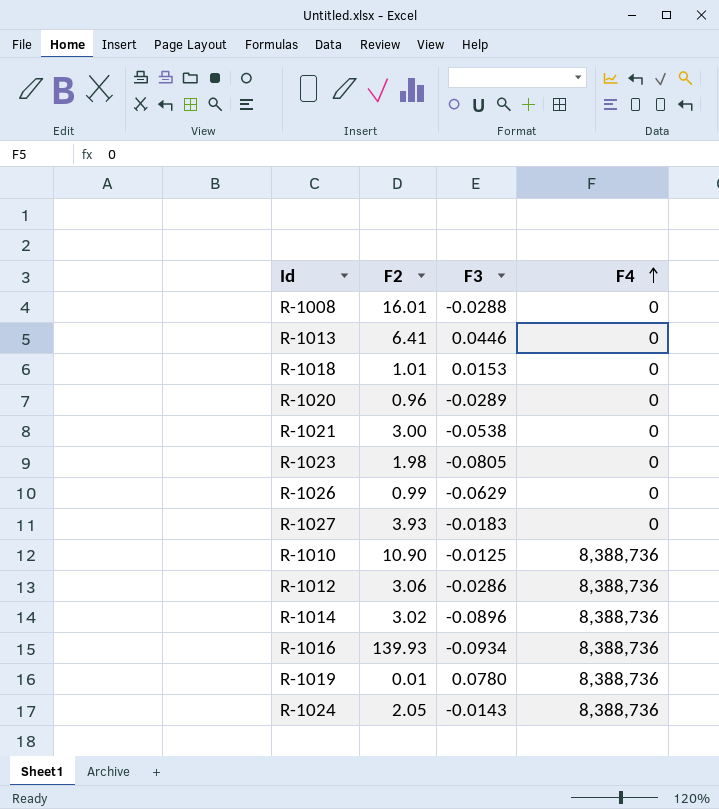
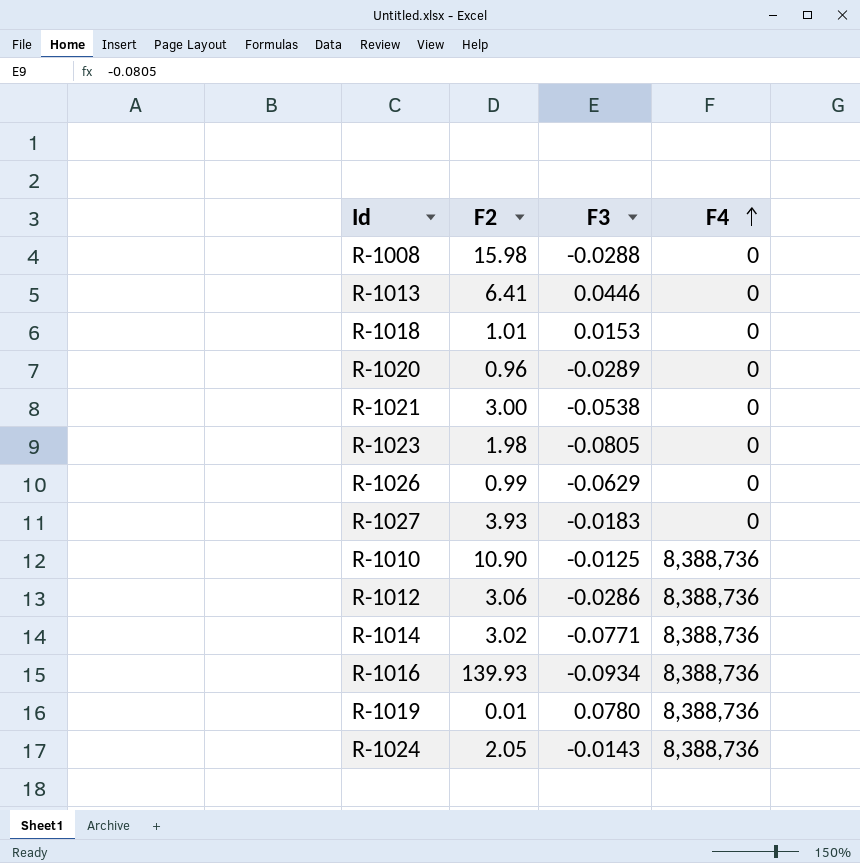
R-1008 | F2: 16.01 -> 15.98
R-1014 | F3: -0.0896 -> -0.0771

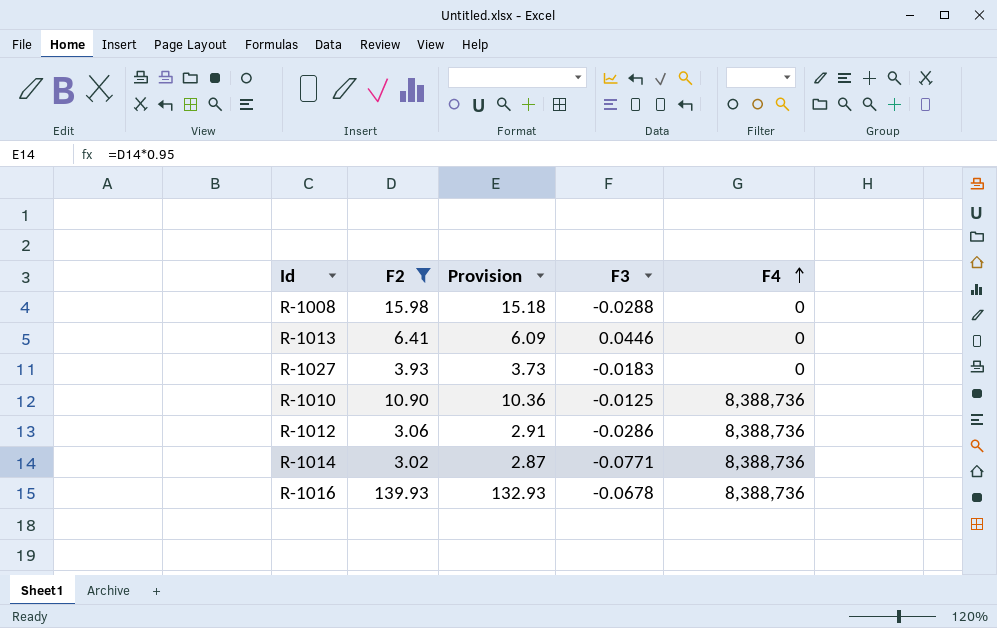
filter: none -> F2 >= 3.02
column Provision | formula: none -> [F2] * 0.95
R-1016 | F3: -0.0934 -> -0.0678

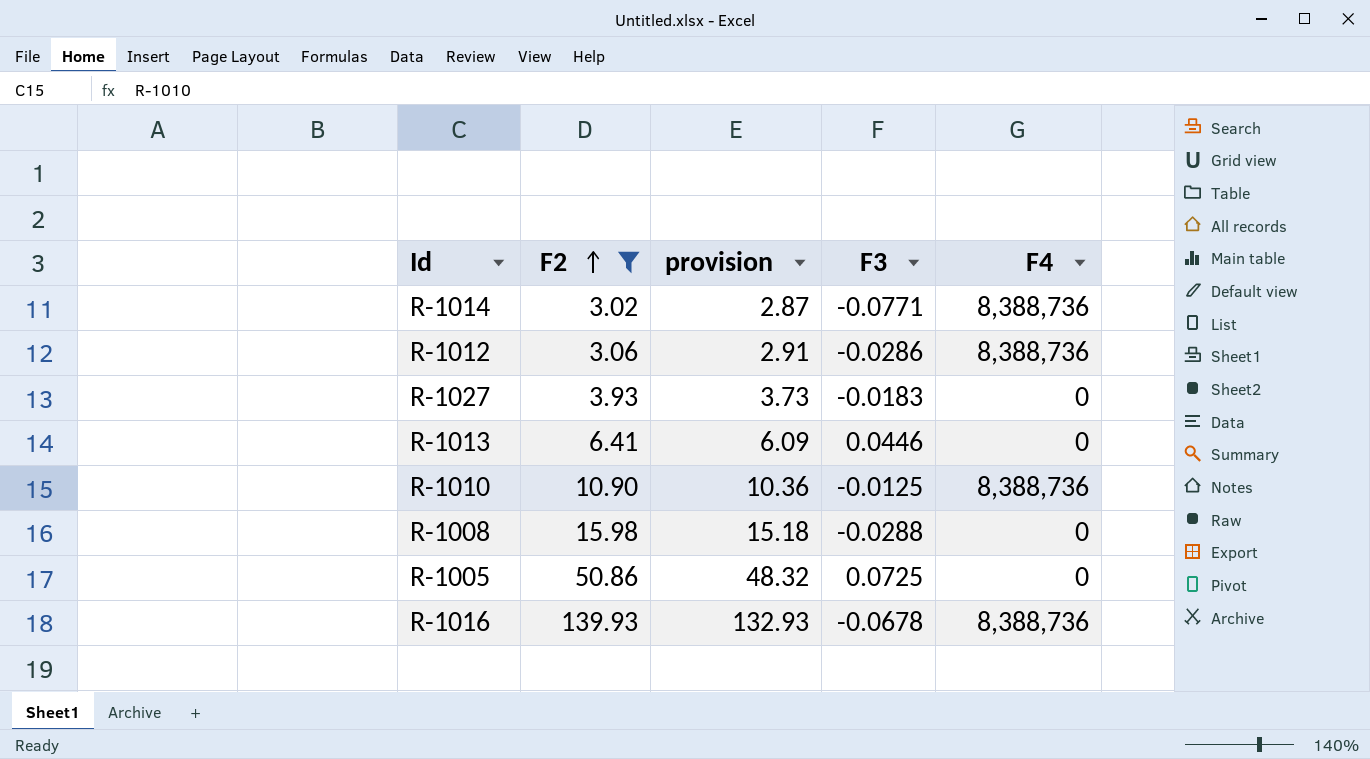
row order: F4 ascending -> F2 ascending
column name: Provision -> provision
row R-1005: none -> 50.86 | 48.32 | 0.0725 | 0

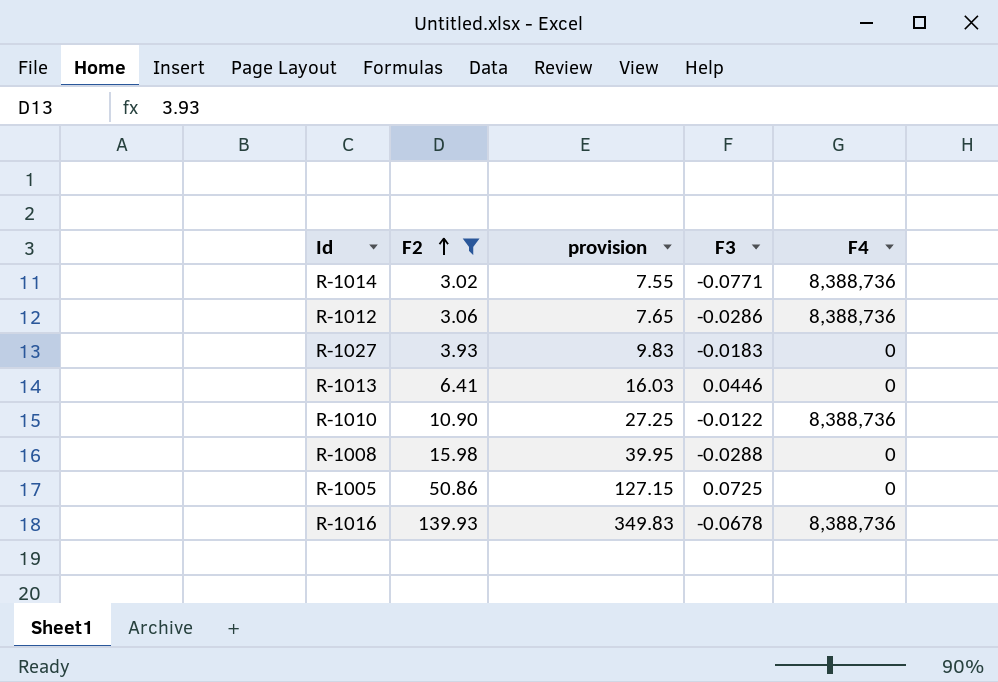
column provision | formula: [F2] * 0.95 -> [F2] * 2.5
R-1010 | F3: -0.0125 -> -0.0122

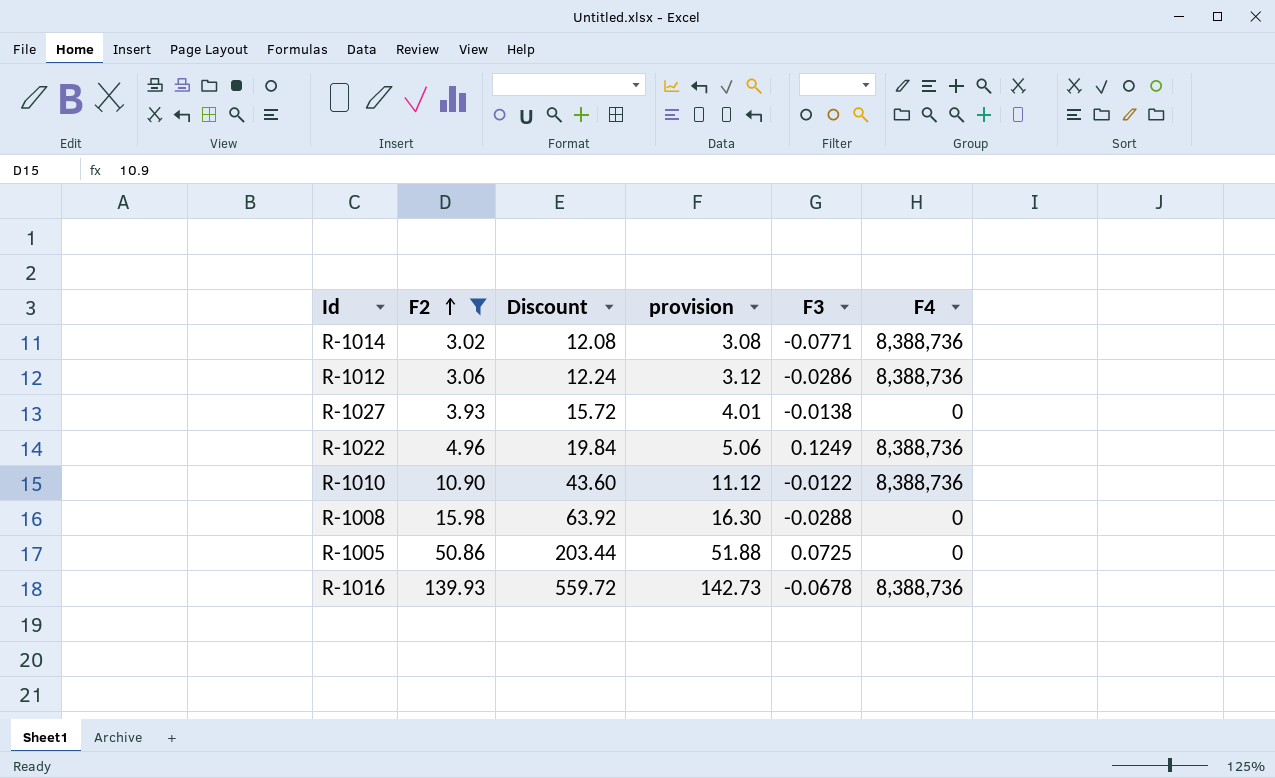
column Discount | formula: none -> [F2] * 4
column provision | formula: [F2] * 2.5 -> [F2] * 1.02
row R-1013: 6.41 | 16.03 | 0.0446 | 0 -> none
R-1027 | F3: -0.0183 -> -0.0138
row R-1022: none -> 4.96 | 19.84 | 5.06 | 0.1249 | 8,388,736

